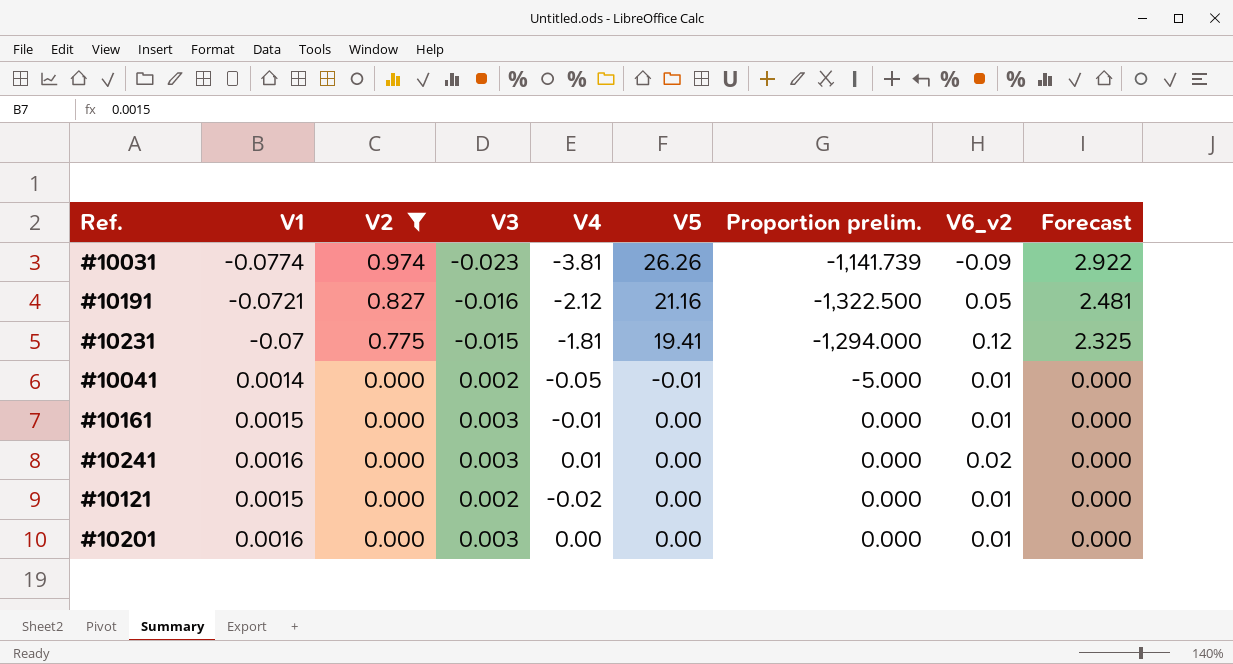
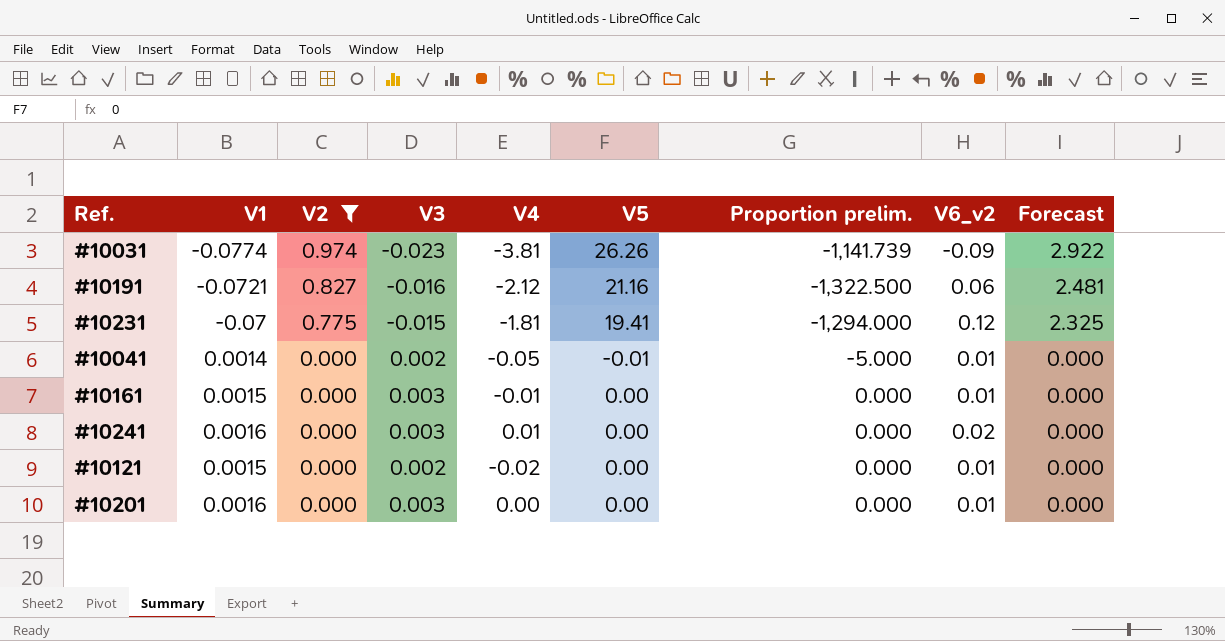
#10191 | V6_v2: 0.05 -> 0.06

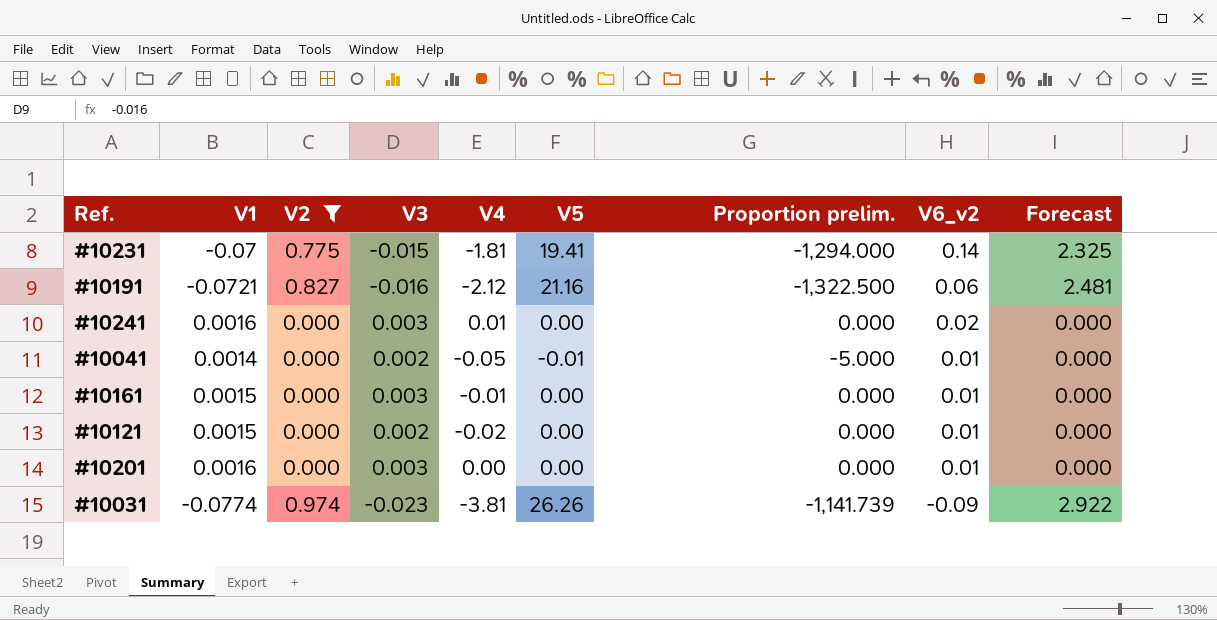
row order: V2 descending -> V6_v2 descending
#10231 | V6_v2: 0.12 -> 0.14

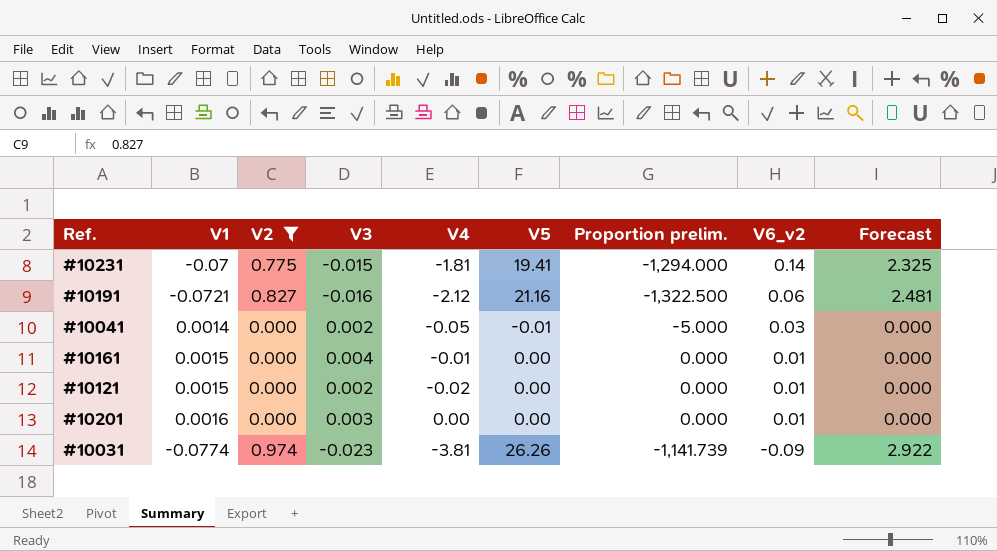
row #10241: 0.0016 | 0.000 | 0.003 | 0.01 | 0.00 | 0.000 | 0.02 | 0.000 -> none
#10041 | V6_v2: 0.01 -> 0.03
#10161 | V3: 0.003 -> 0.004

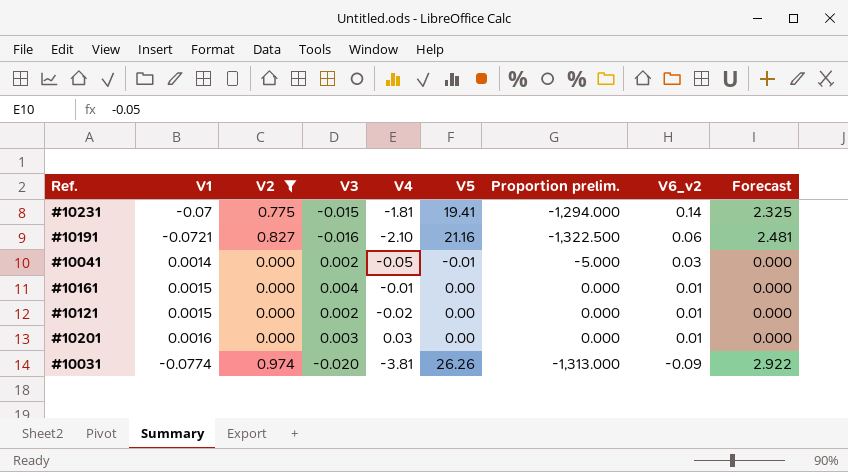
#10191 | V4: -2.12 -> -2.10
#10201 | V4: 0.00 -> 0.03
#10031 | V3: -0.023 -> -0.020
#10031 | Proportion prelim.: -1,141.739 -> -1,313.000

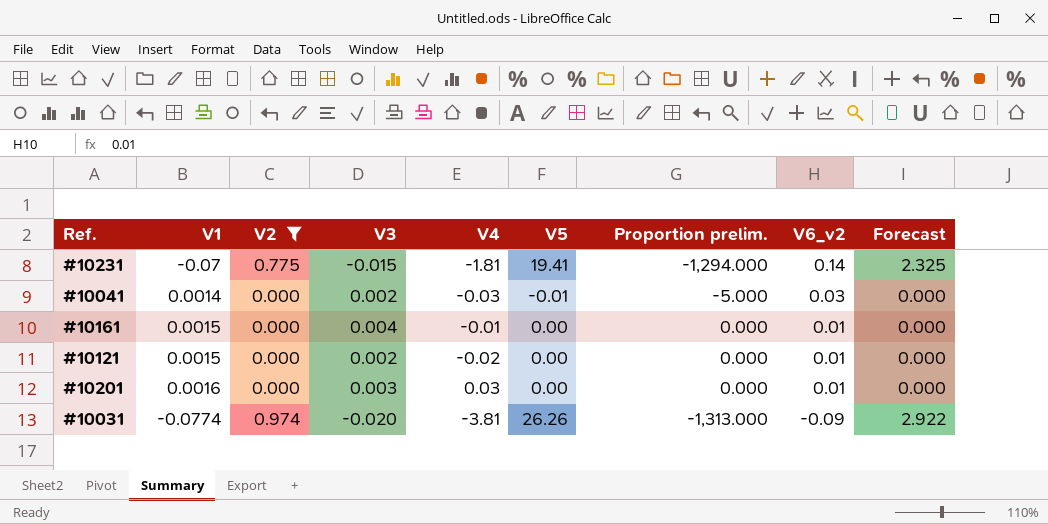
row #10191: -0.0721 | 0.827 | -0.016 | -2.10 | 21.16 | -1,322.500 | 0.06 | 2.481 -> none
#10041 | V4: -0.05 -> -0.03

